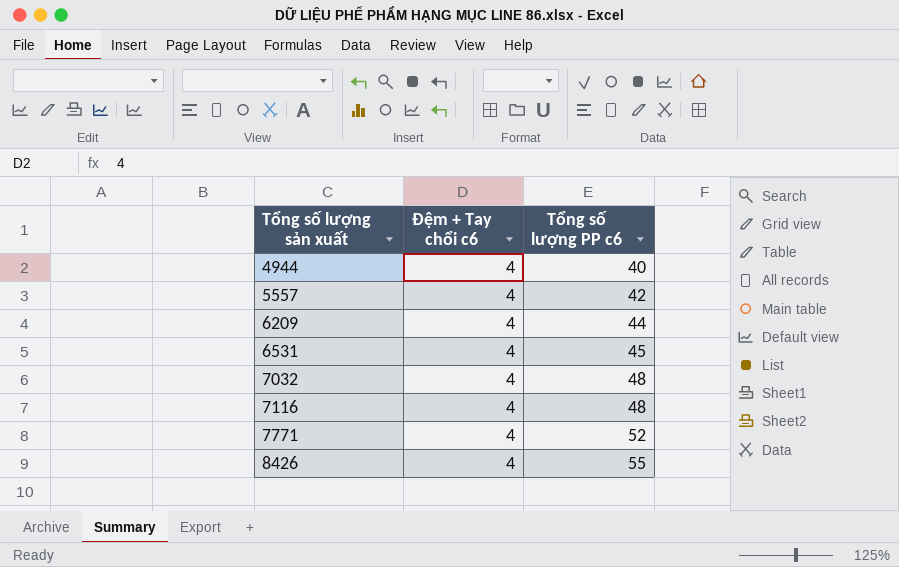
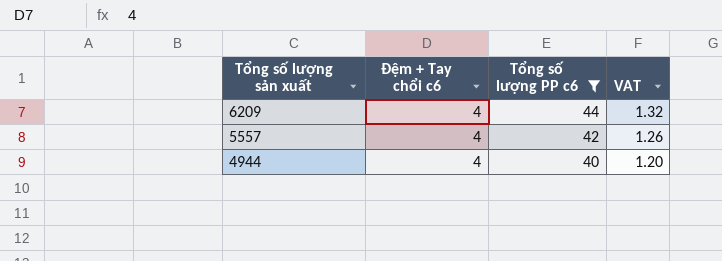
filter: none -> Tổng số lượng PP c6 <= 44
row order: Tổng số lượng sản xuất ascending -> Tổng số lượng sản xuất descending
column VAT | formula: none -> [Tổng số lượng PP c6] * 0.03

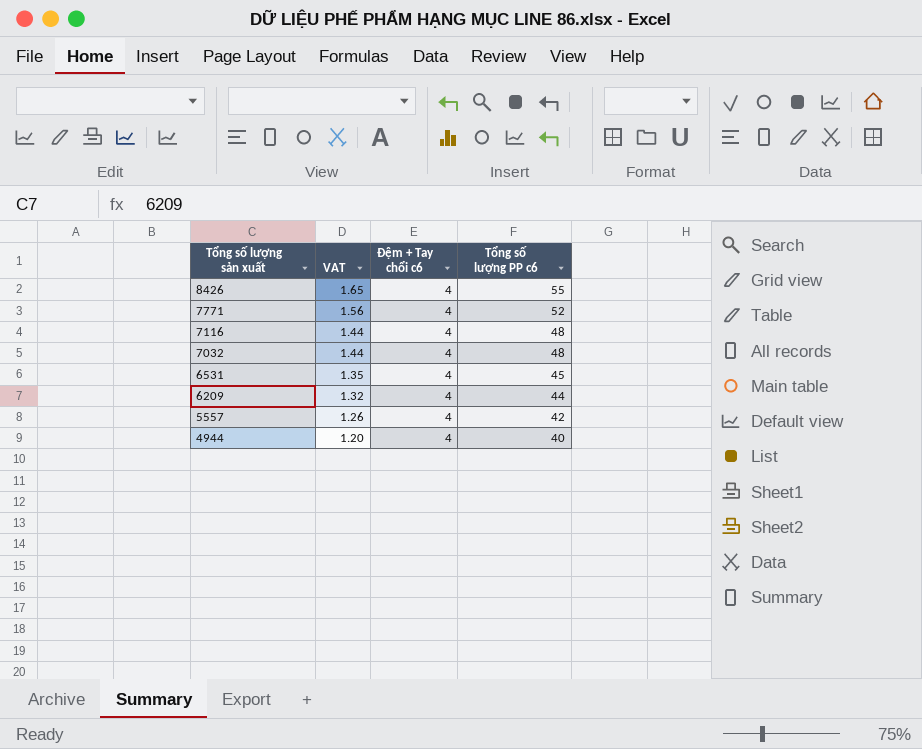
filter: Tổng số lượng PP c6 <= 44 -> none
column VAT | position: 4 -> 2

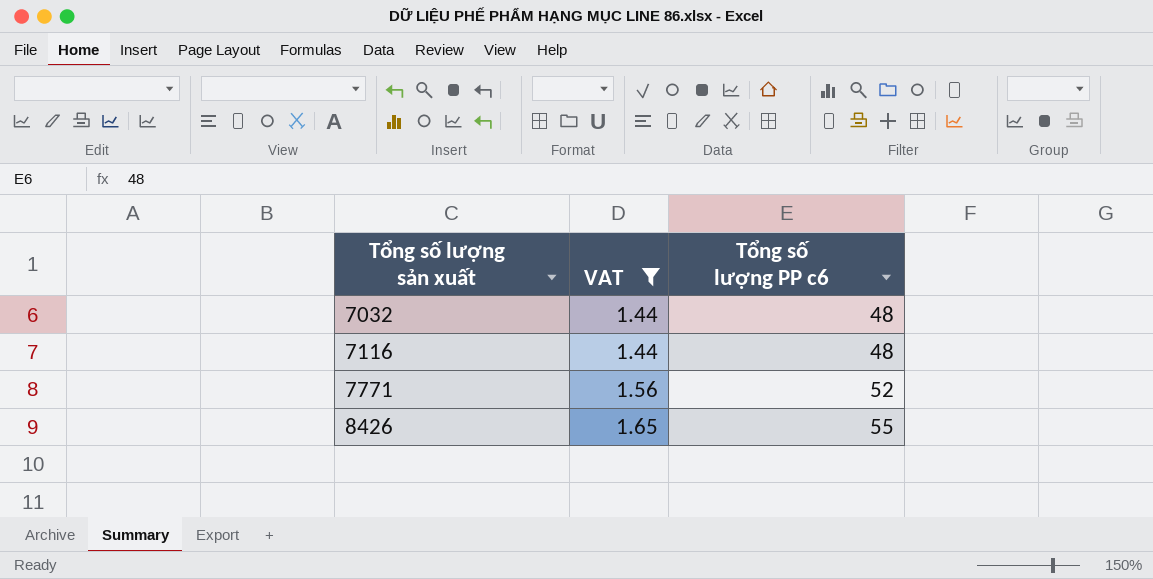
filter: none -> VAT >= 1.44
row order: Tổng số lượng sản xuất descending -> Tổng số lượng sản xuất ascending
column Đệm + Tay chổi c6 | position: 3 -> none

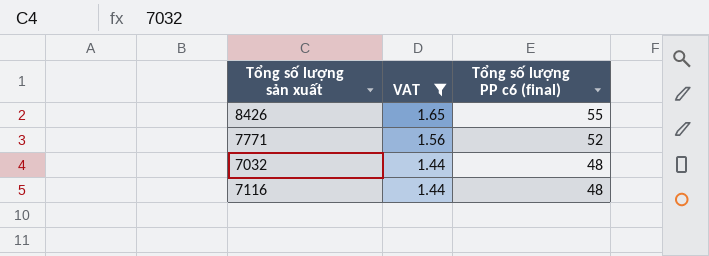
row order: Tổng số lượng sản xuất ascending -> VAT descending
column name: Tổng số lượng PP c6 -> Tổng số lượng PP c6 (final)

